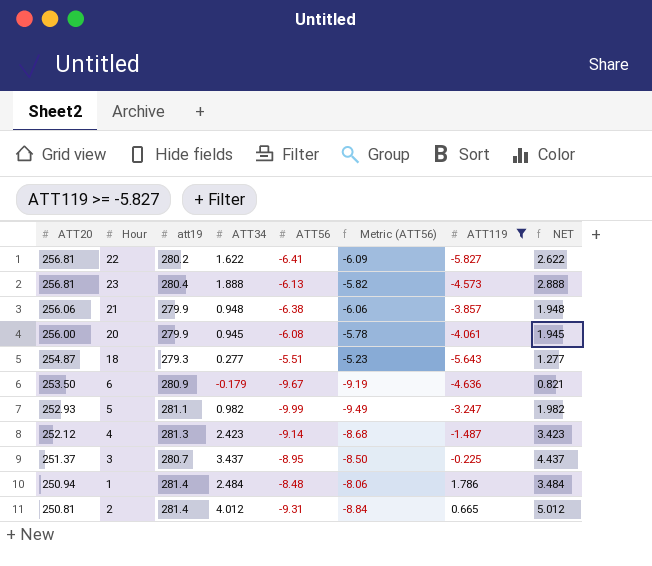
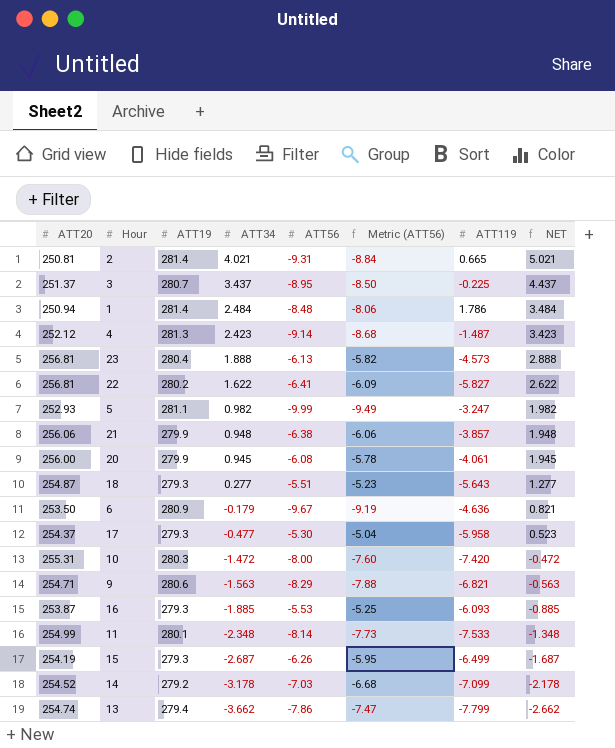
filter: ATT119 >= -5.827 -> none
row order: ATT20 descending -> ATT34 descending
column name: att19 -> ATT19
2 | ATT34: 4.012 -> 4.021
2 | NET: 5.012 -> 5.021

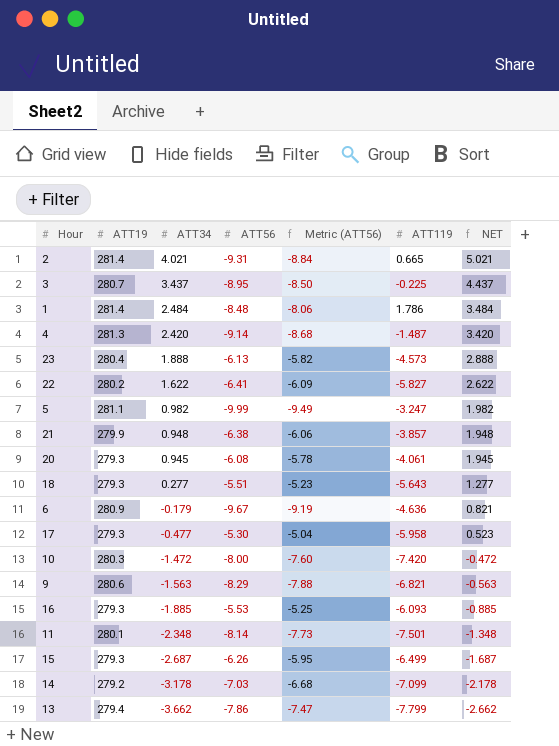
column ATT20 | position: 1 -> none
4 | ATT34: 2.423 -> 2.420
4 | NET: 3.423 -> 3.420
20 | ATT19: 279.9 -> 279.3
11 | ATT119: -7.533 -> -7.501

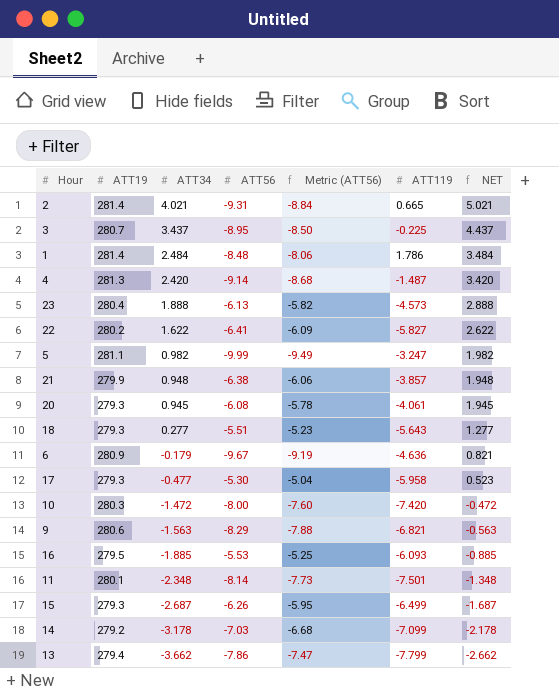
16 | ATT19: 279.3 -> 279.5

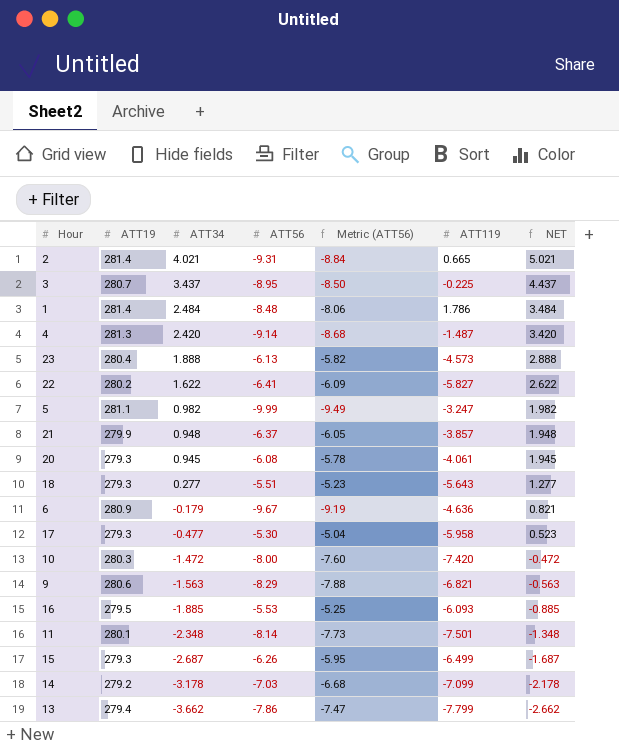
21 | ATT56: -6.38 -> -6.37
21 | Metric (ATT56): -6.06 -> -6.05

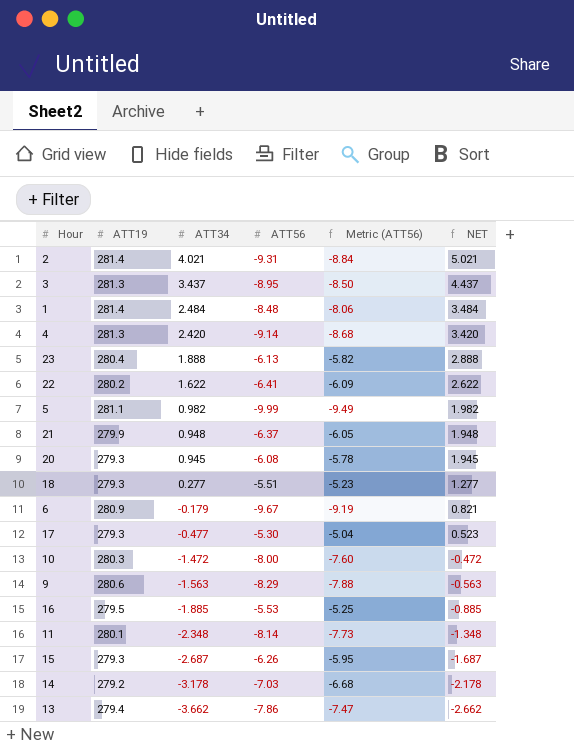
column ATT119 | position: 6 -> none
3 | ATT19: 280.7 -> 281.3

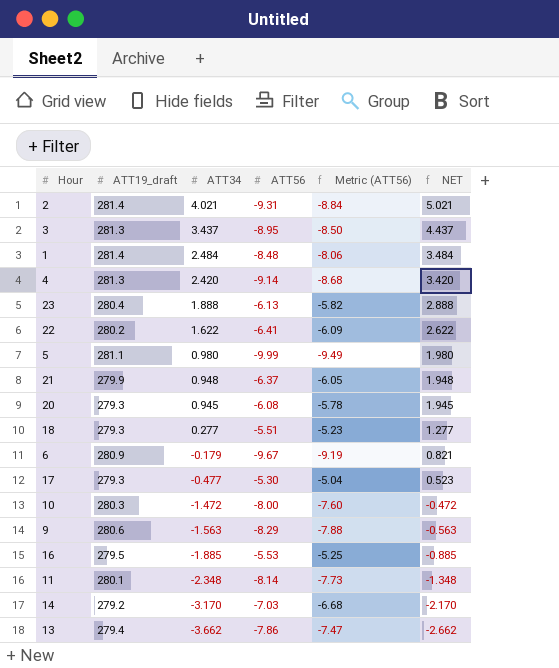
column name: ATT19 -> ATT19_draft
row 15: 279.3 | -2.687 | -6.26 | -5.95 | -1.687 -> none
5 | ATT34: 0.982 -> 0.980
5 | NET: 1.982 -> 1.980
14 | ATT34: -3.178 -> -3.170
14 | NET: -2.178 -> -2.170

